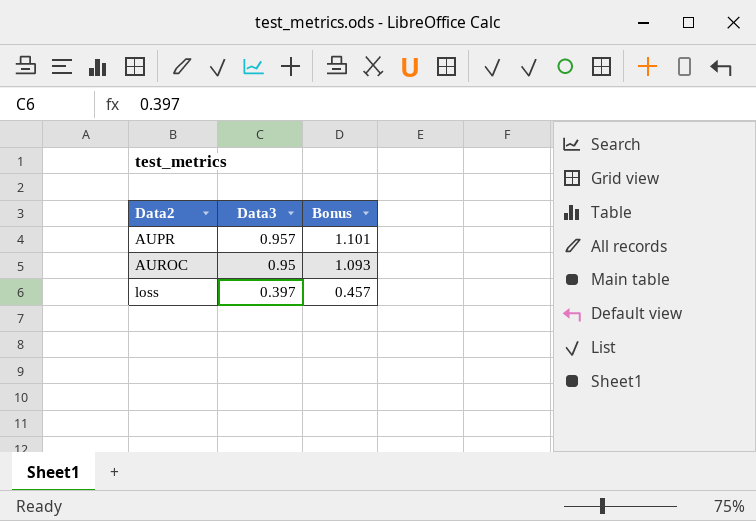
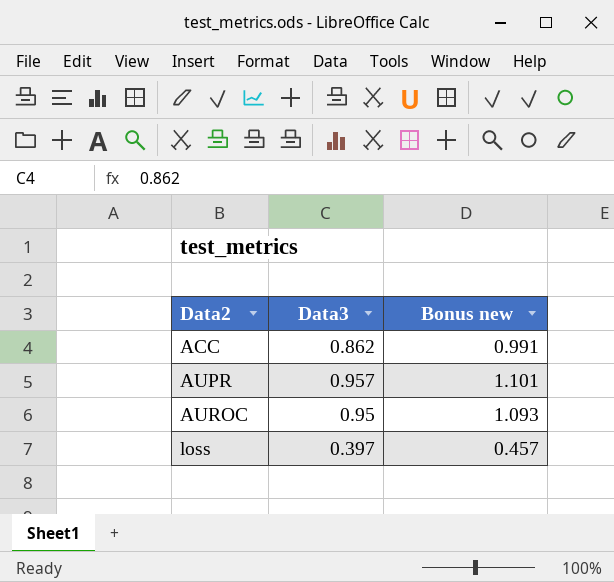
column name: Bonus -> Bonus new
row ACC: none -> 0.862 | 0.991

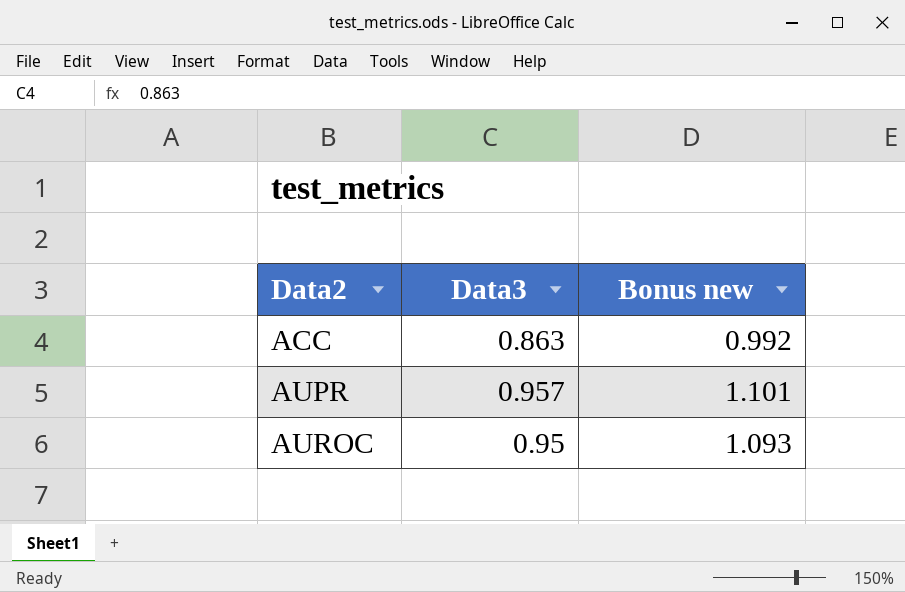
row loss: 0.397 | 0.457 -> none
ACC | Data3: 0.862 -> 0.863
ACC | Bonus new: 0.991 -> 0.992

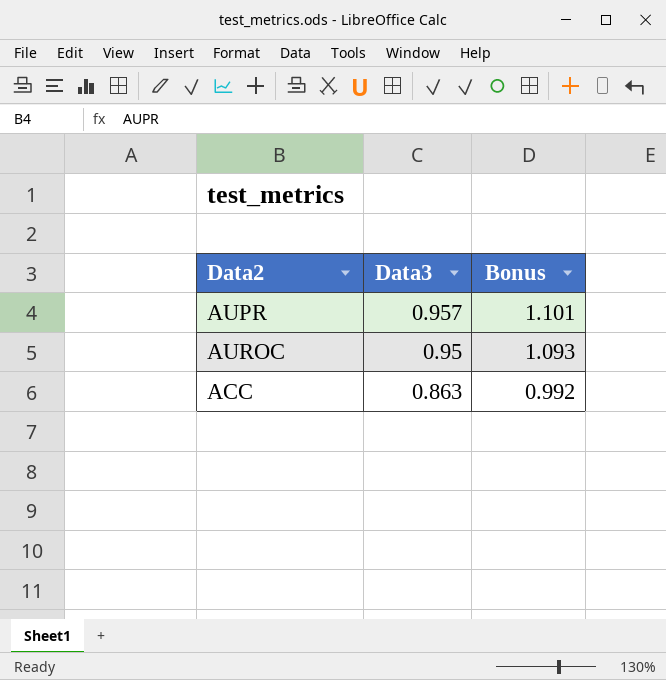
row order: Data2 ascending -> Data3 descending
column name: Bonus new -> Bonus

